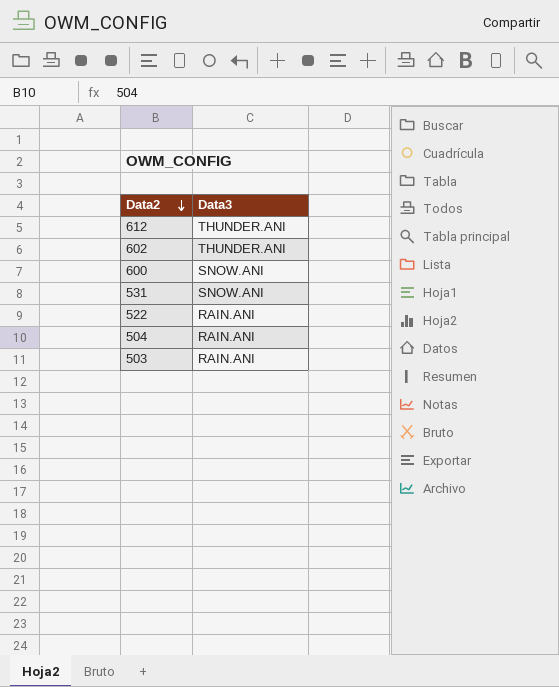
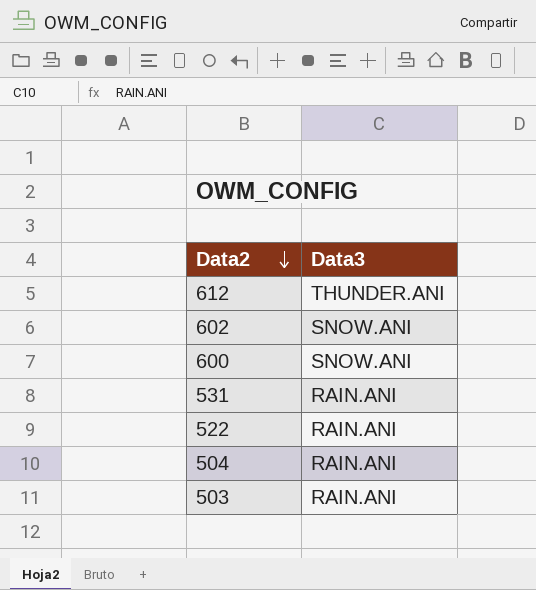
602 | Data3: THUNDER.ANI -> SNOW.ANI
531 | Data3: SNOW.ANI -> RAIN.ANI

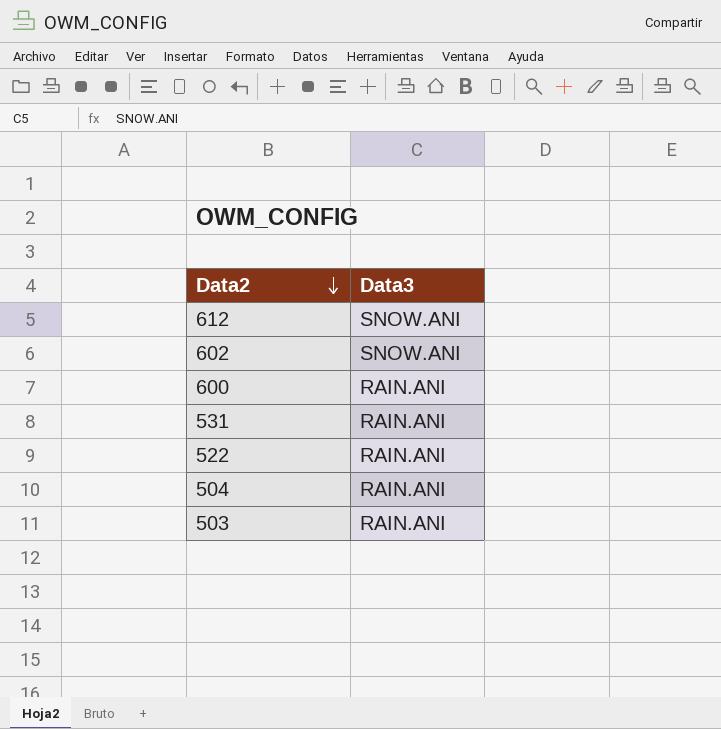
612 | Data3: THUNDER.ANI -> SNOW.ANI
600 | Data3: SNOW.ANI -> RAIN.ANI

